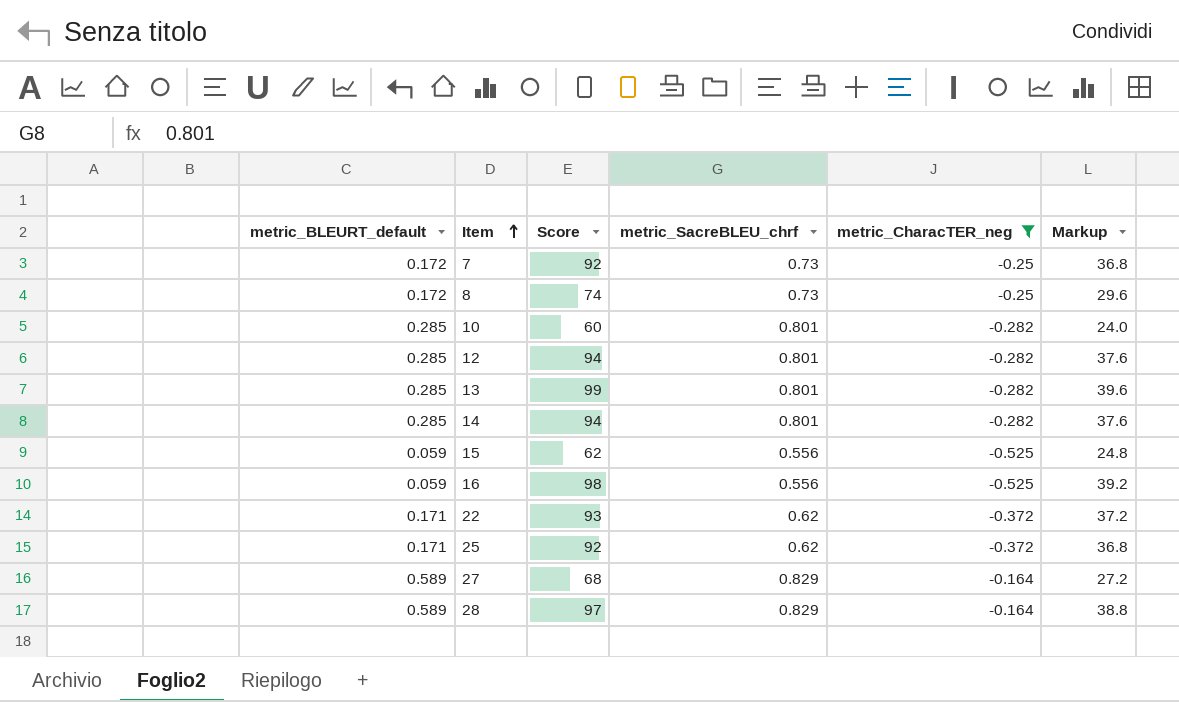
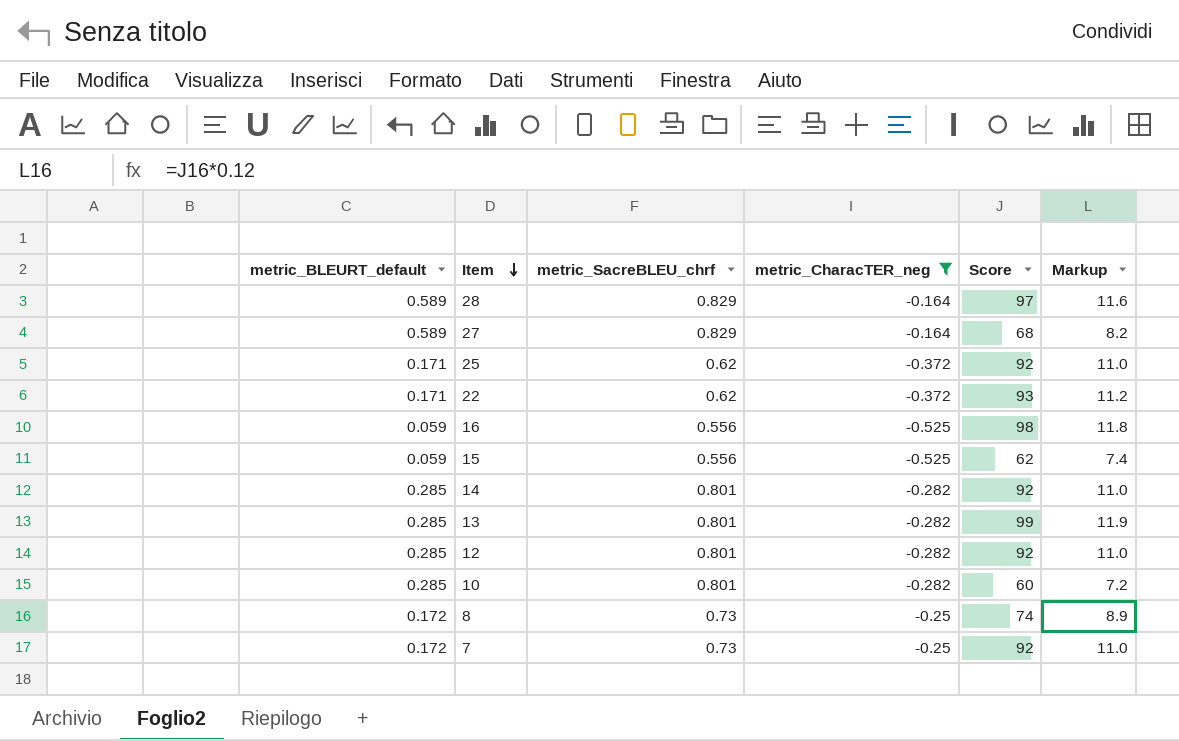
row order: Item ascending -> Item descending
column Score | position: 3 -> 5
column Markup | formula: [Score] * 0.4 -> [Score] * 0.12
14 | Score: 94 -> 92
12 | Score: 94 -> 92

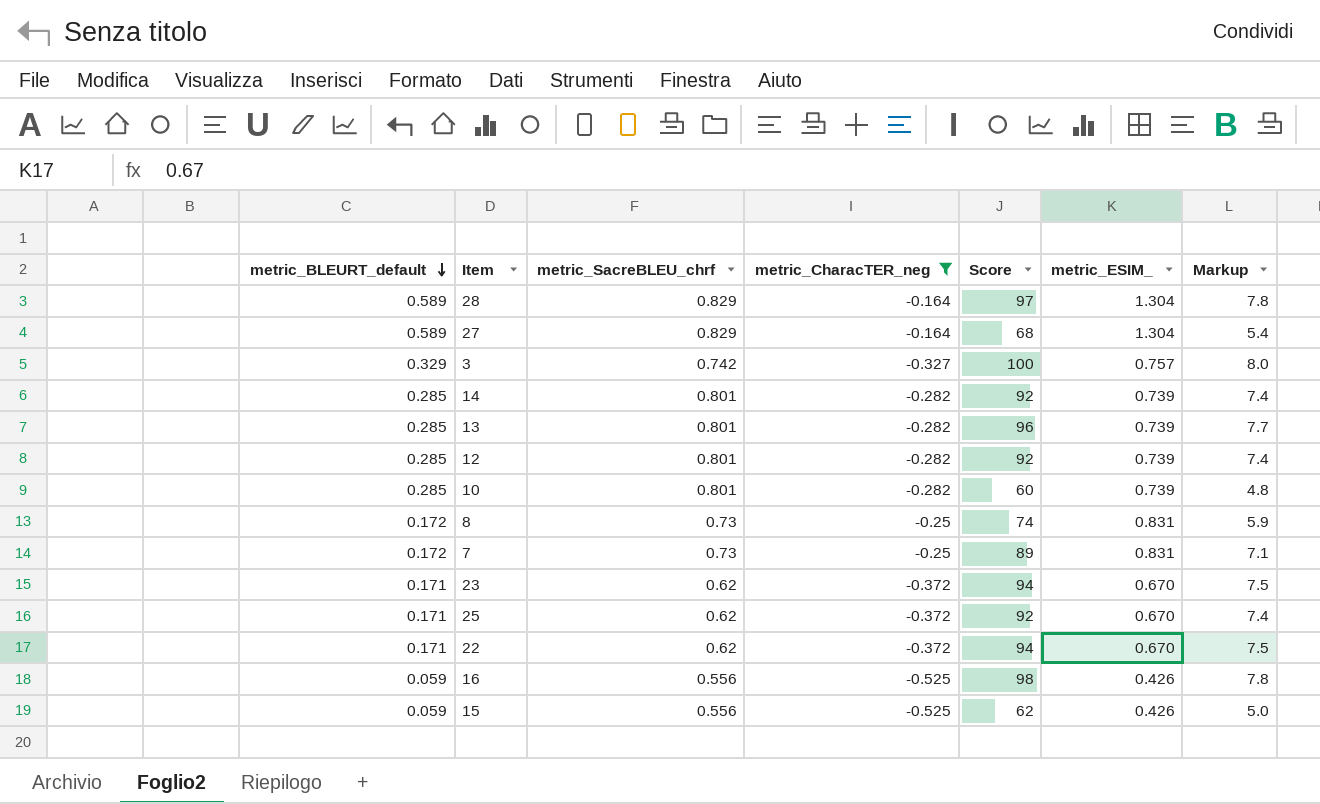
row order: Item descending -> metric_BLEURT_default descending
column metric_ESIM_ | position: none -> 6
column Markup | formula: [Score] * 0.12 -> [Score] * 0.08
row 3: none -> 0.329 | 0.742 | -0.327 | 100 | 0.757 | 8.0
13 | Score: 99 -> 96
7 | Score: 92 -> 89
row 23: none -> 0.171 | 0.62 | -0.372 | 94 | 0.670 | 7.5
22 | Score: 93 -> 94

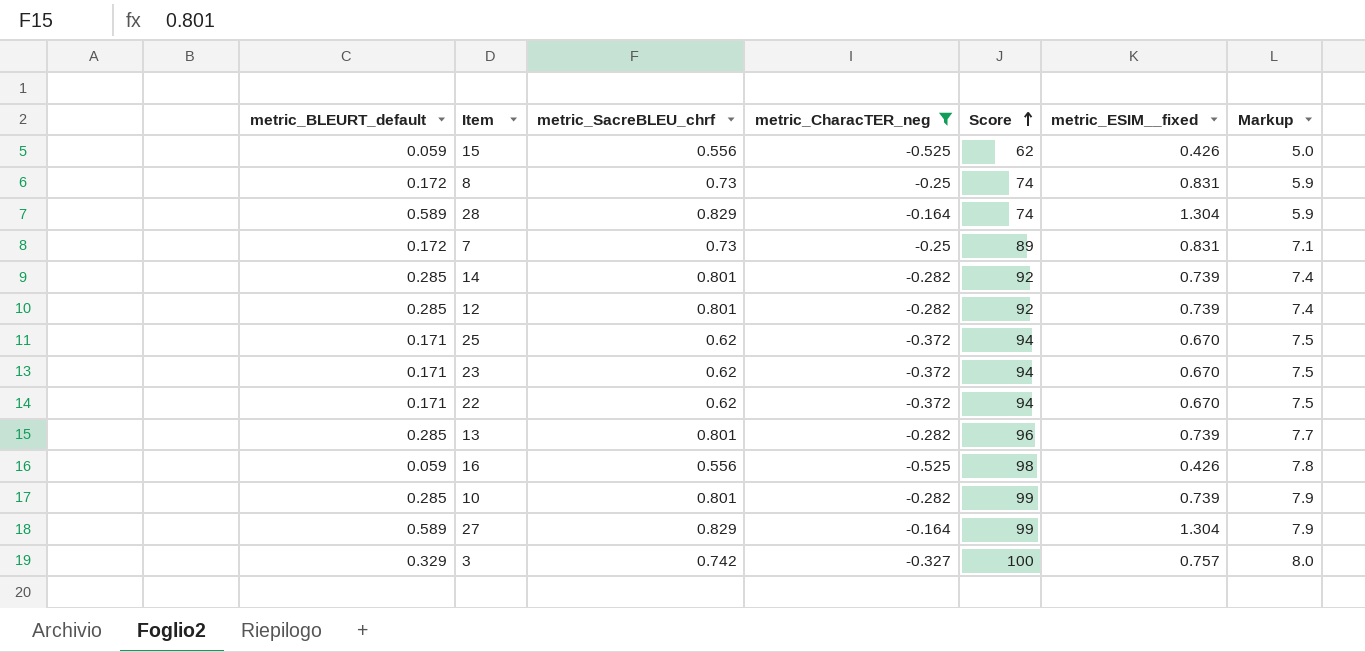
row order: metric_BLEURT_default descending -> Score ascending
column name: metric_ESIM_ -> metric_ESIM__fixed
28 | Score: 97 -> 74
28 | Markup: 7.8 -> 5.9
25 | Score: 92 -> 94
25 | Markup: 7.4 -> 7.5
10 | Score: 60 -> 99
10 | Markup: 4.8 -> 7.9
27 | Score: 68 -> 99
27 | Markup: 5.4 -> 7.9

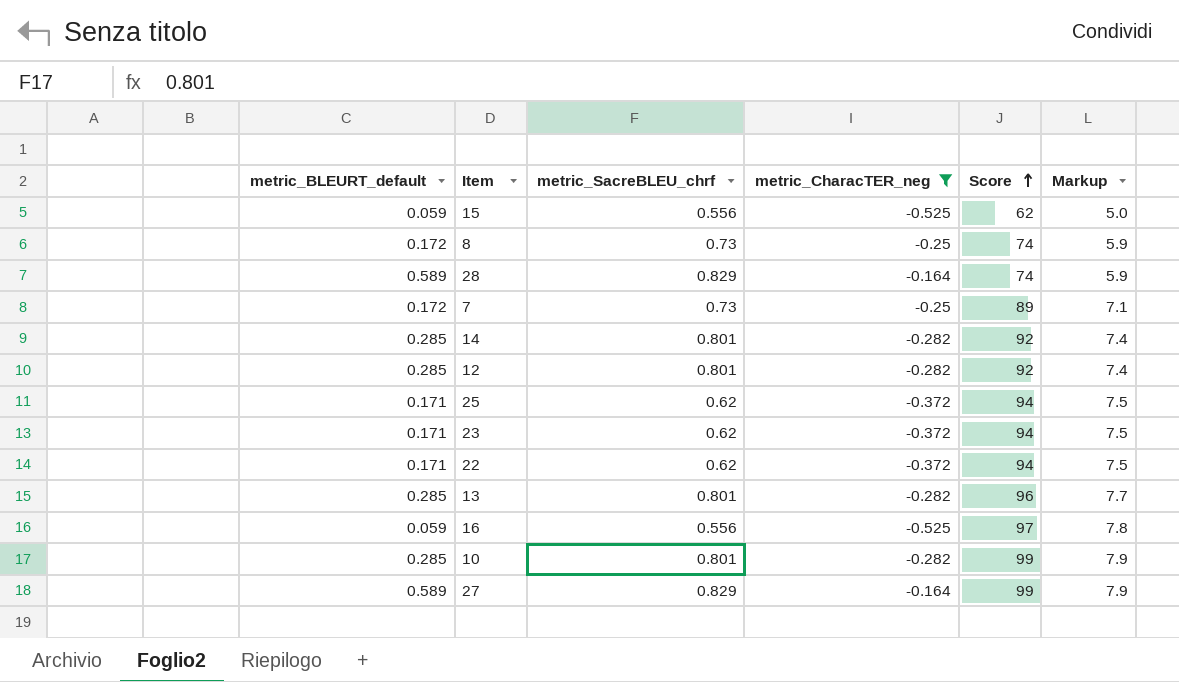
column metric_ESIM__fixed | position: 6 -> none
row 3: 0.329 | 0.742 | -0.327 | 100 | 0.757 | 8.0 -> none
16 | Score: 98 -> 97

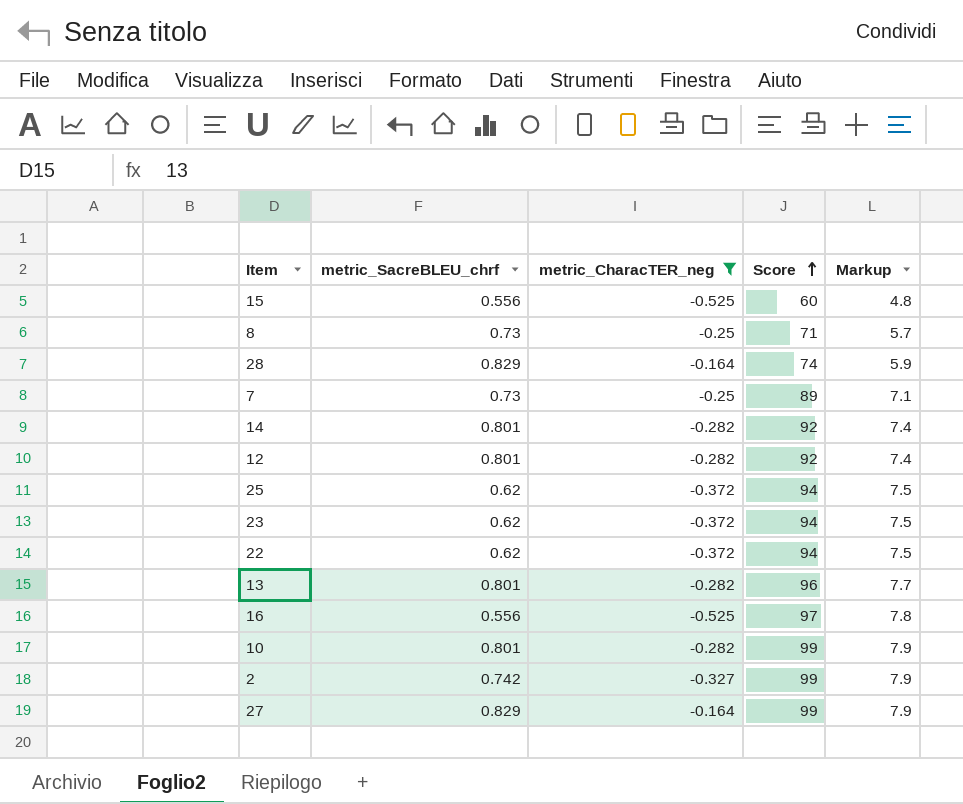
column metric_BLEURT_default | position: 1 -> none
15 | Score: 62 -> 60
15 | Markup: 5.0 -> 4.8
8 | Score: 74 -> 71
8 | Markup: 5.9 -> 5.7
row 2: none -> 0.742 | -0.327 | 99 | 7.9

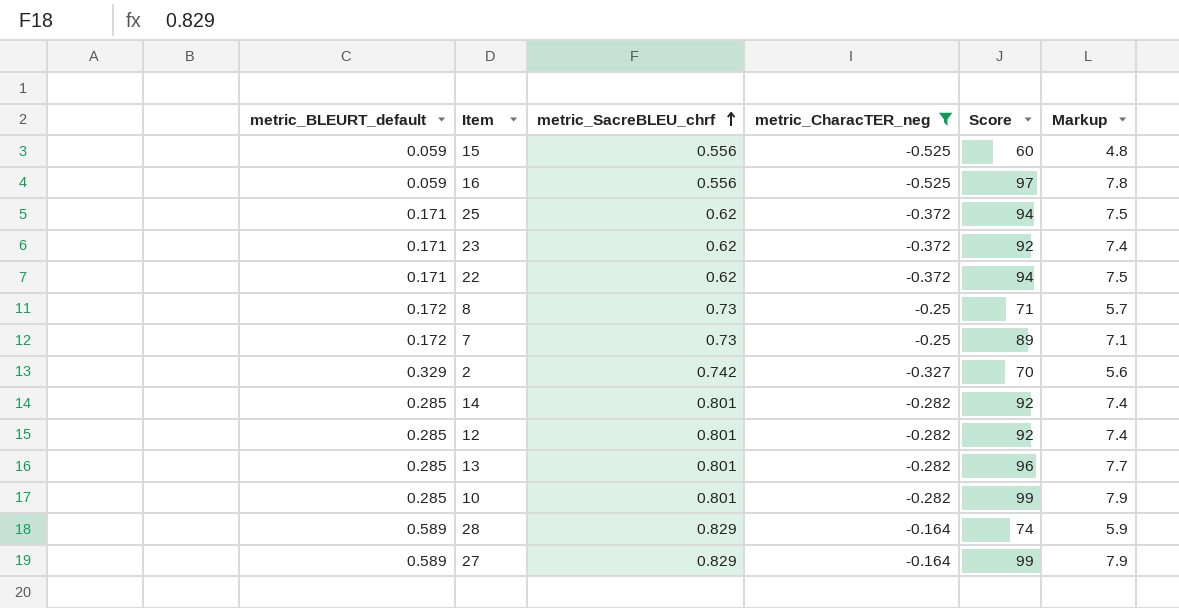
row order: Score ascending -> metric_SacreBLEU_chrf ascending
column metric_BLEURT_default | position: none -> 1
23 | Score: 94 -> 92
23 | Markup: 7.5 -> 7.4
2 | Score: 99 -> 70
2 | Markup: 7.9 -> 5.6

